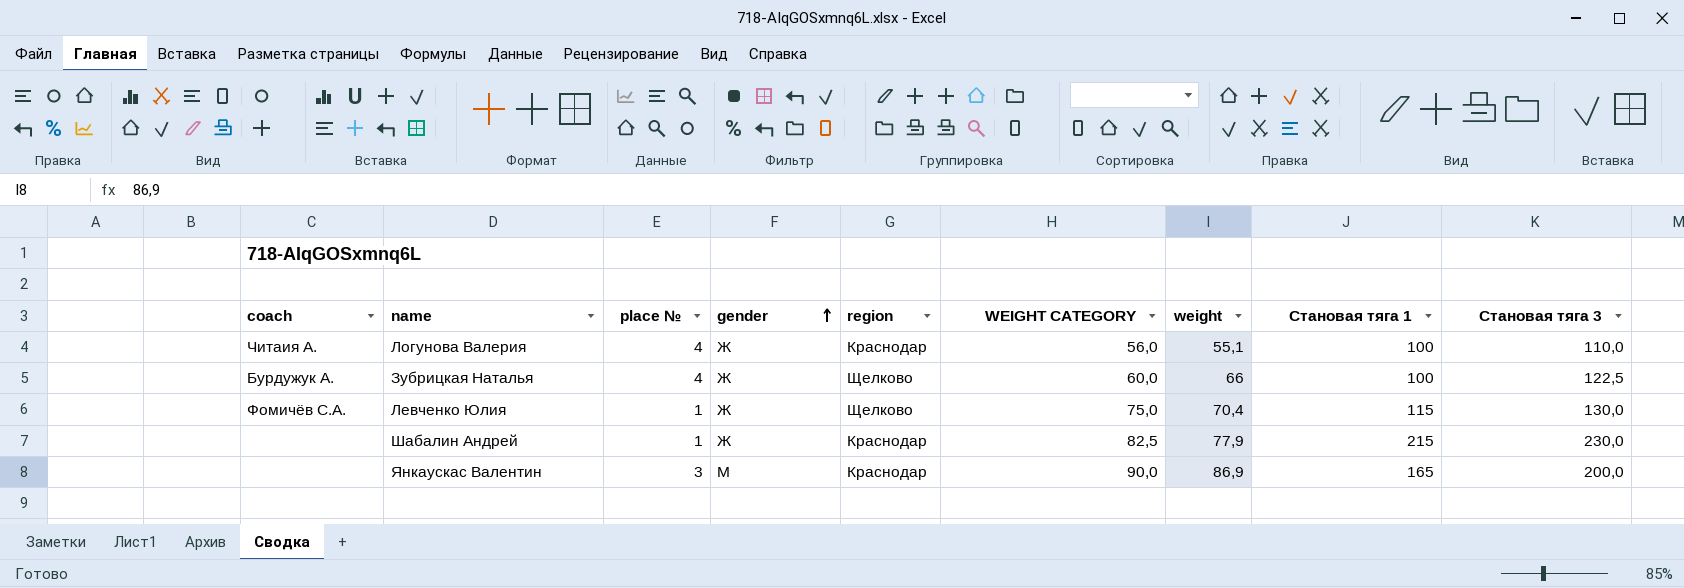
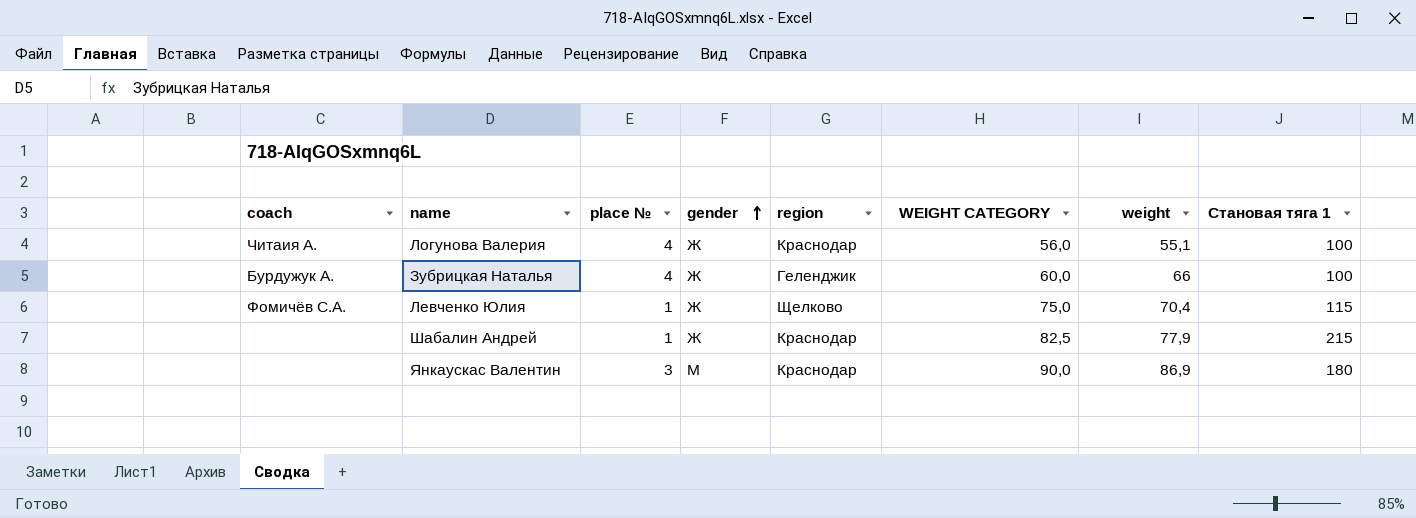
column Становая тяга 3 | position: 9 -> none
Зубрицкая Наталья | region: Щелково -> Геленджик
Янкаускас Валентин | Становая тяга 1: 165 -> 180

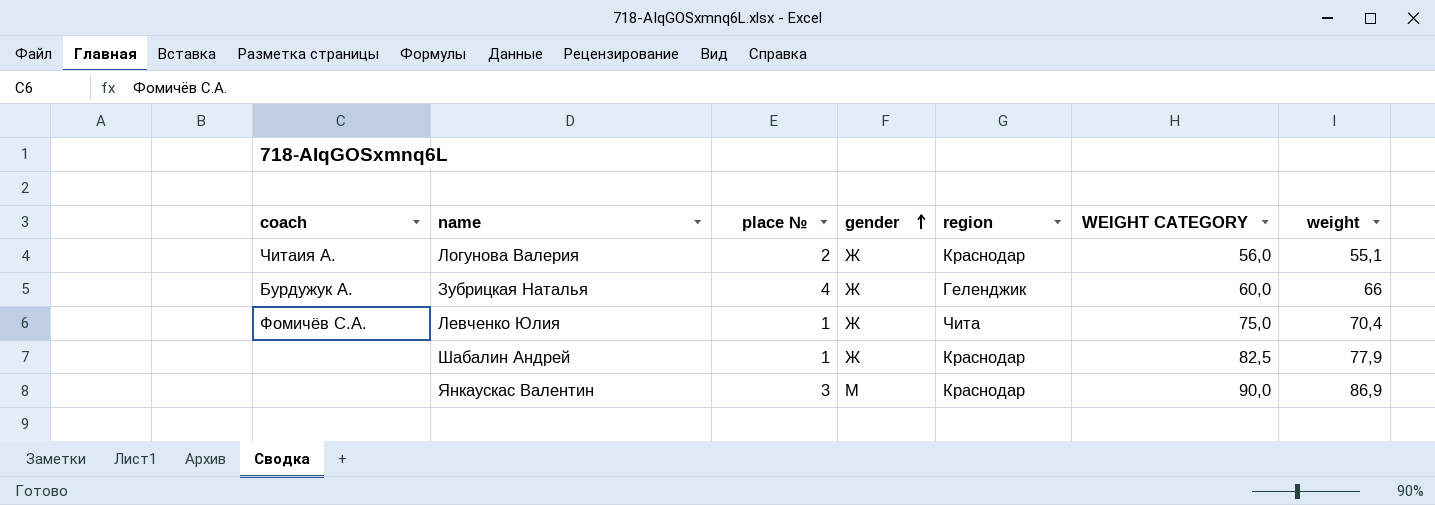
column Становая тяга 1 | position: 8 -> none
Логунова Валерия | place №: 4 -> 2
Левченко Юлия | region: Щелково -> Чита

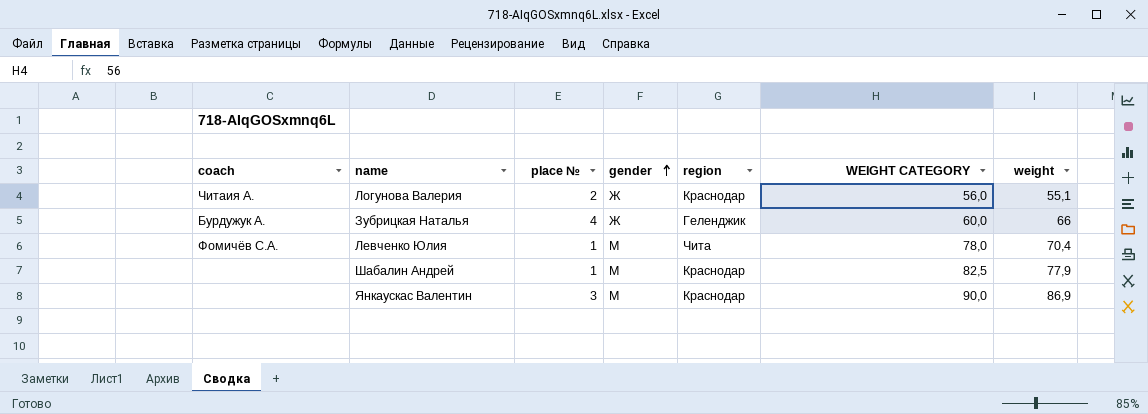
Левченко Юлия | gender: Ж -> М
Левченко Юлия | WEIGHT CATEGORY: 75,0 -> 78,0
Шабалин Андрей | gender: Ж -> М

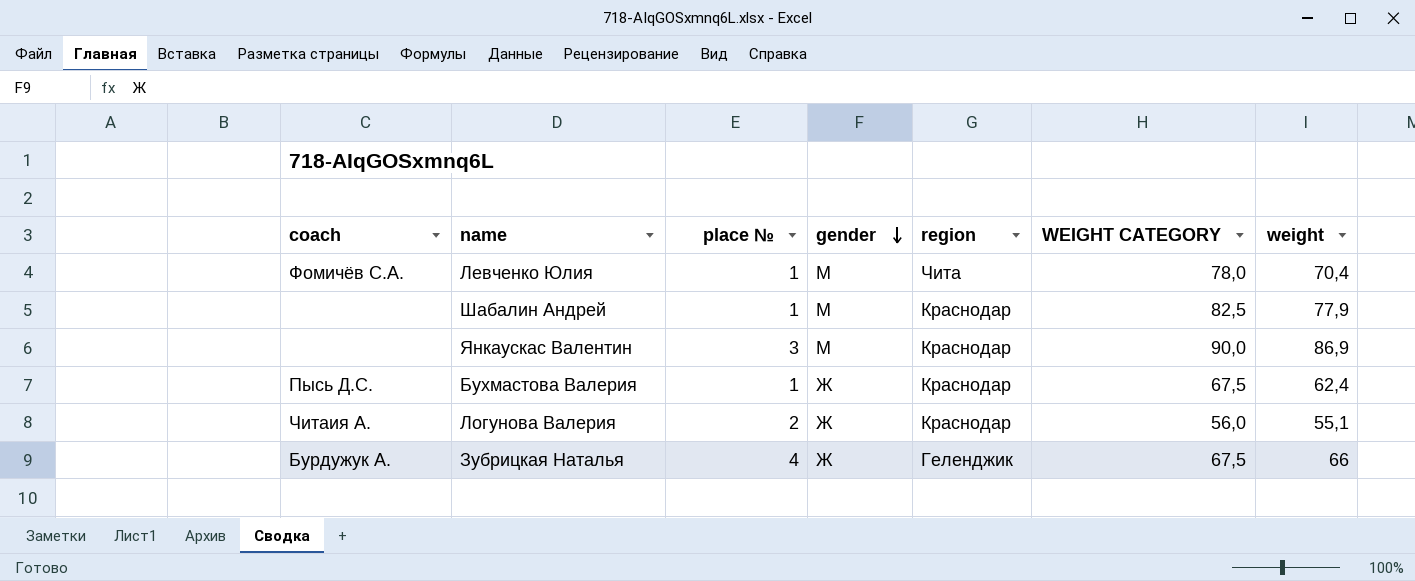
row order: gender ascending -> gender descending
row Бухмастова Валерия: none -> Пысь Д.С. | 1 | Ж | Краснодар | 67,5 | 62,4
Зубрицкая Наталья | WEIGHT CATEGORY: 60,0 -> 67,5

